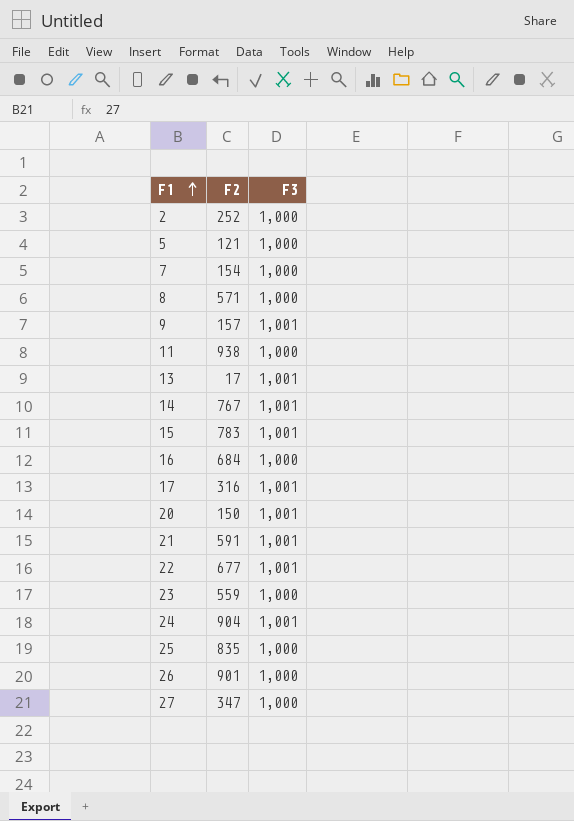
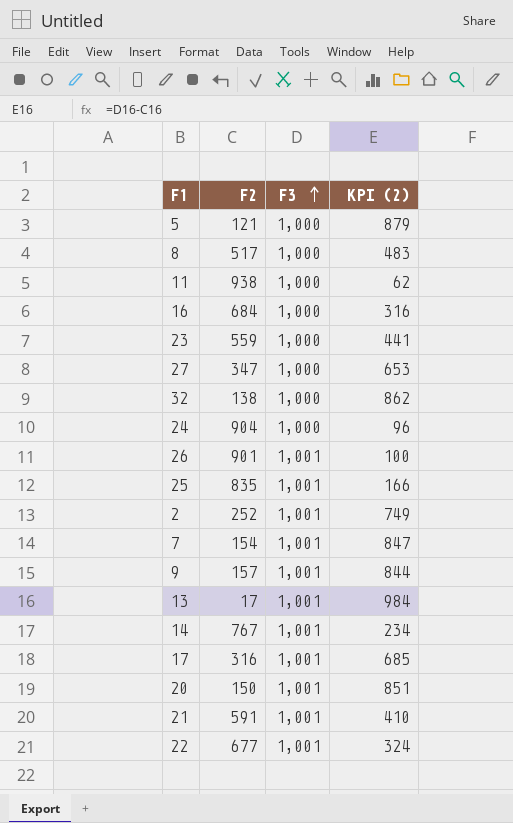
row order: F1 ascending -> F3 ascending
column KPI (2) | formula: none -> [F3] - [F2]
row 15: 783 | 1,001 -> none
8 | F2: 571 -> 517
row 32: none -> 138 | 1,000 | 862
24 | F3: 1,001 -> 1,000
26 | F3: 1,000 -> 1,001
25 | F3: 1,000 -> 1,001
2 | F3: 1,000 -> 1,001
7 | F3: 1,000 -> 1,001

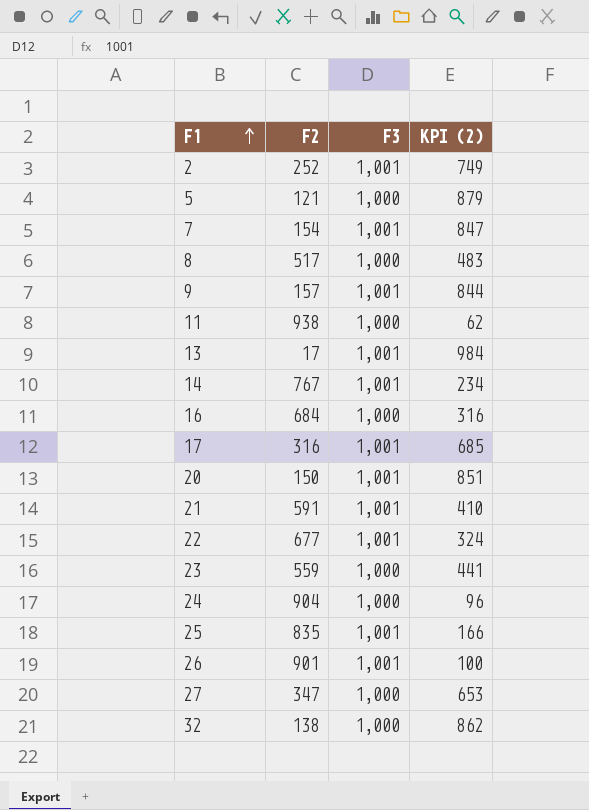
row order: F3 ascending -> F1 ascending

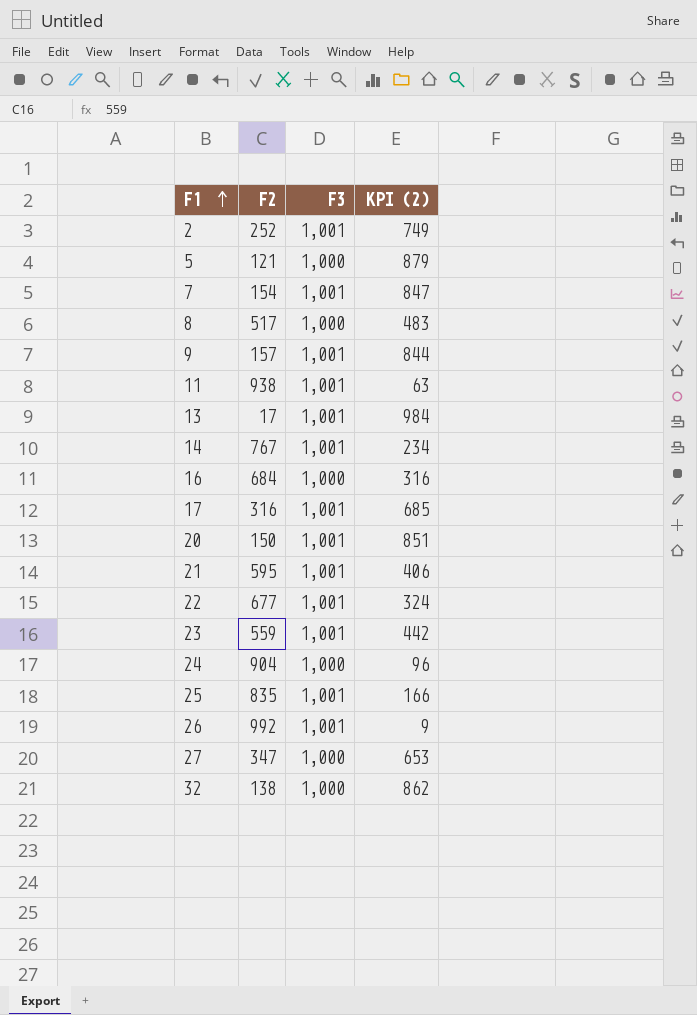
11 | F3: 1,000 -> 1,001
11 | KPI (2): 62 -> 63
21 | F2: 591 -> 595
21 | KPI (2): 410 -> 406
23 | F3: 1,000 -> 1,001
23 | KPI (2): 441 -> 442
26 | F2: 901 -> 992
26 | KPI (2): 100 -> 9

